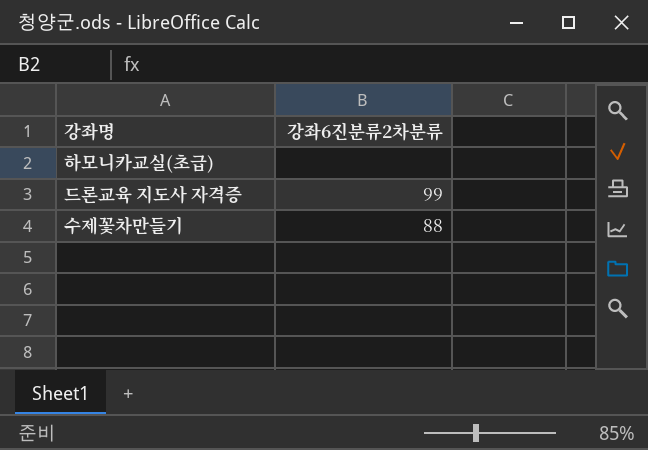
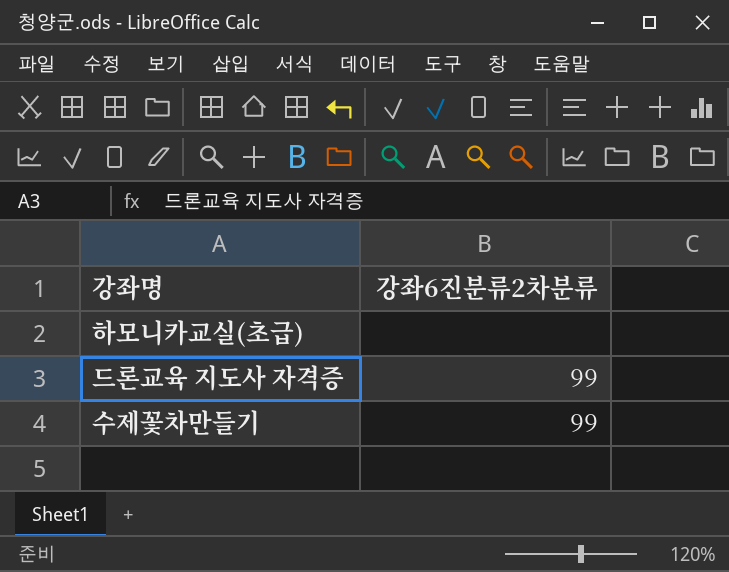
수제꽃차만들기 | 강좌6진분류2차분류: 88 -> 99

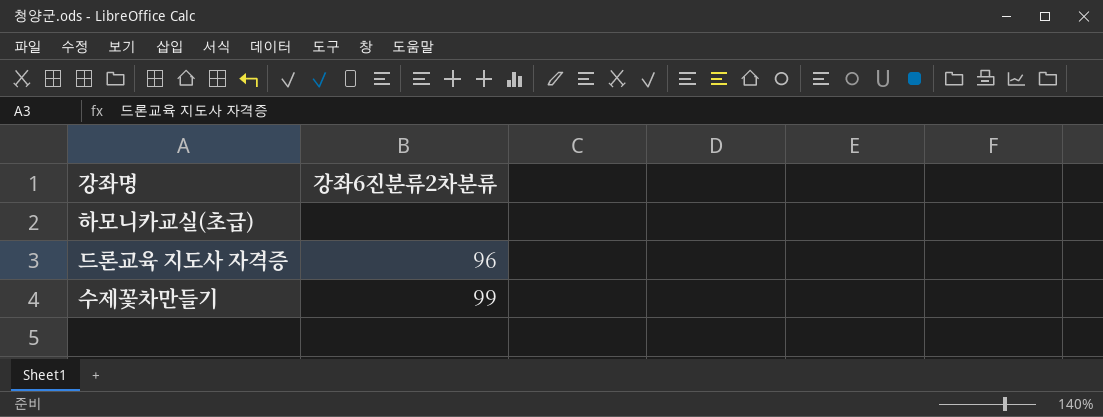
드론교육 지도사 자격증 | 강좌6진분류2차분류: 99 -> 96

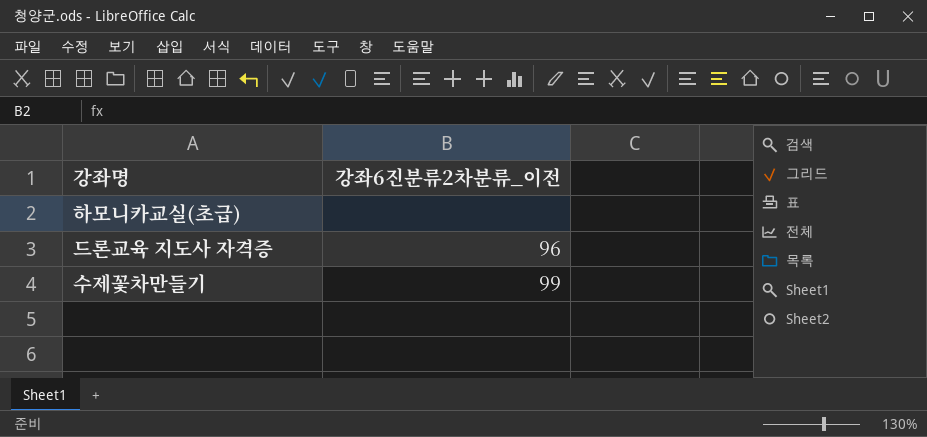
column name: 강좌6진분류2차분류 -> 강좌6진분류2차분류_이전

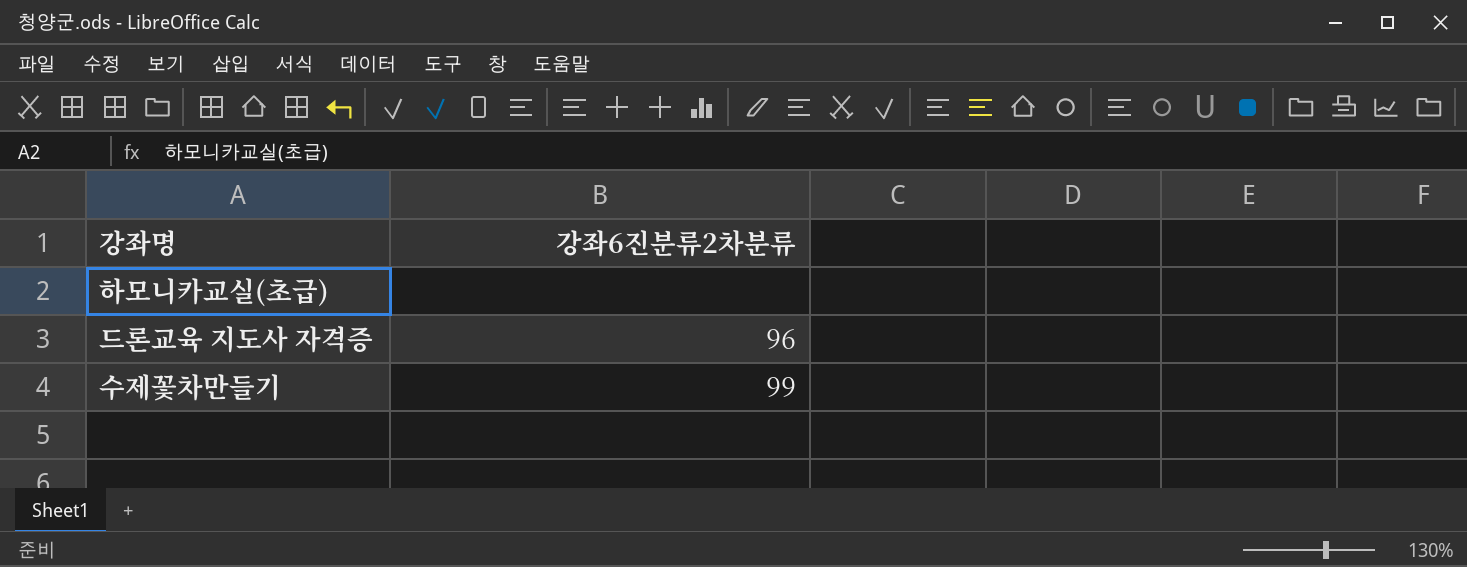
column name: 강좌6진분류2차분류_이전 -> 강좌6진분류2차분류

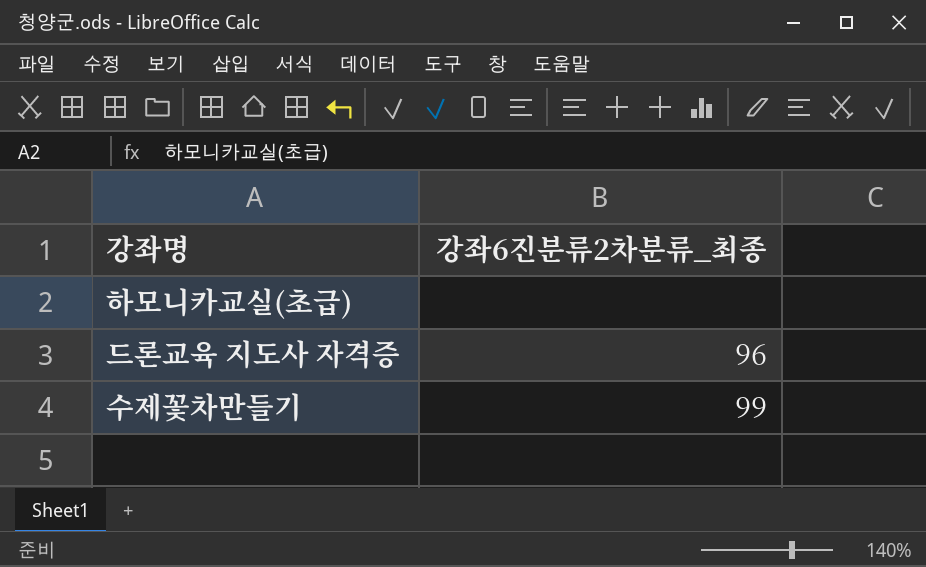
column name: 강좌6진분류2차분류 -> 강좌6진분류2차분류_최종

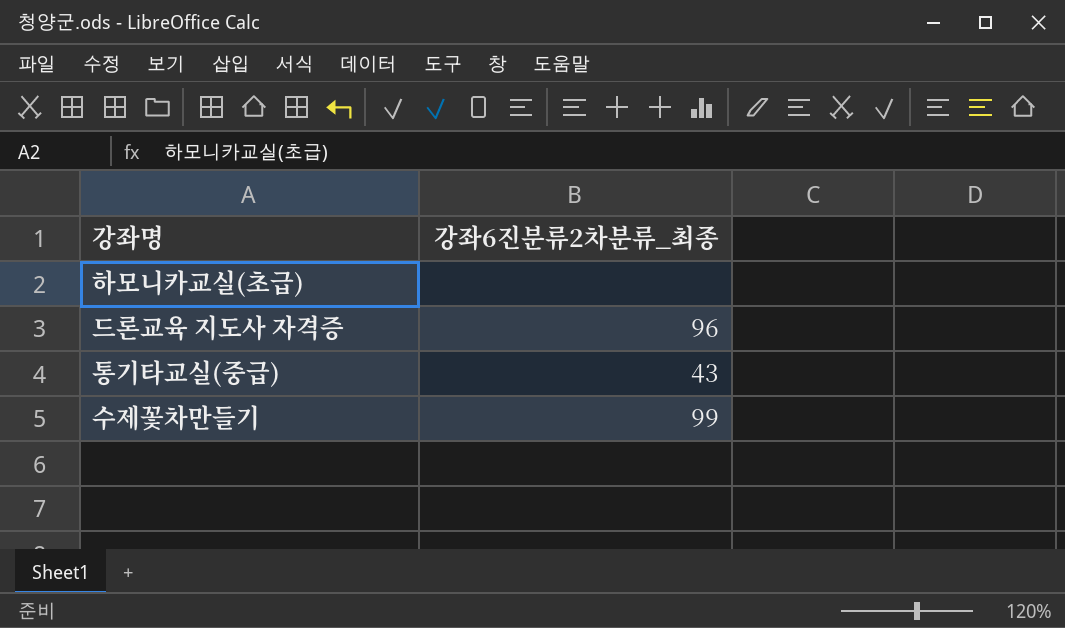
row 통기타교실(중급): none -> 43

